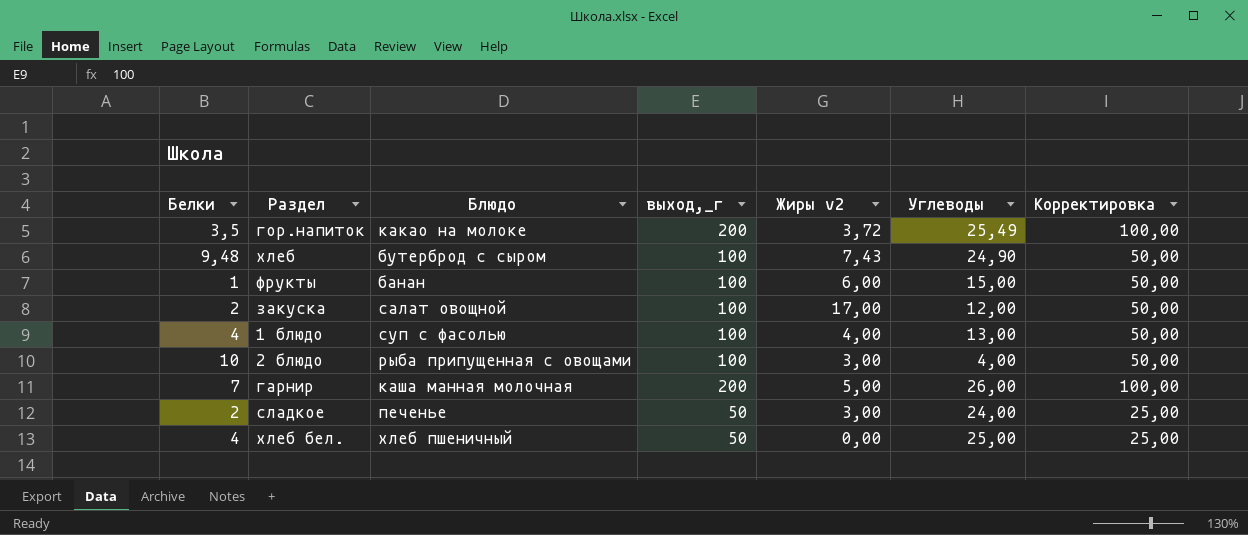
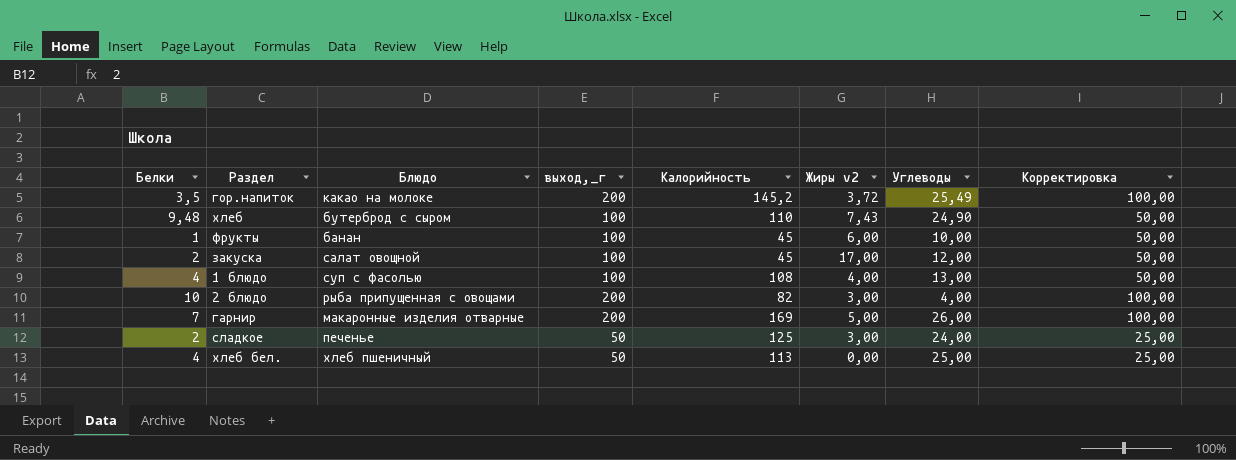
column Калорийность | position: none -> 5
фрукты | Углеводы: 15,00 -> 10,00
2 блюдо | выход,_г: 100 -> 200
2 блюдо | Корректировка: 50,00 -> 100,00
гарнир | Блюдо: каша манная молочная -> макаронные изделия отварные

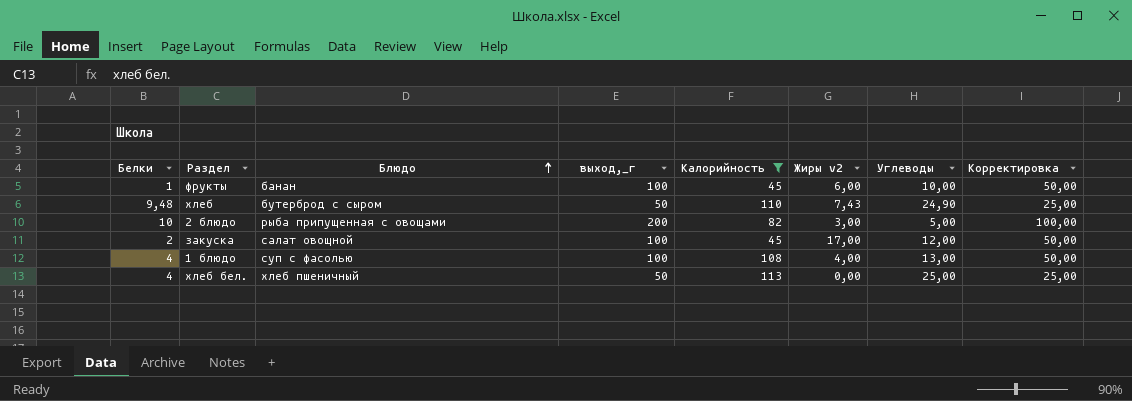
filter: none -> Калорийность <= 113
row order: none -> Блюдо ascending
хлеб | выход,_г: 100 -> 50
хлеб | Корректировка: 50,00 -> 25,00
2 блюдо | Углеводы: 4,00 -> 5,00

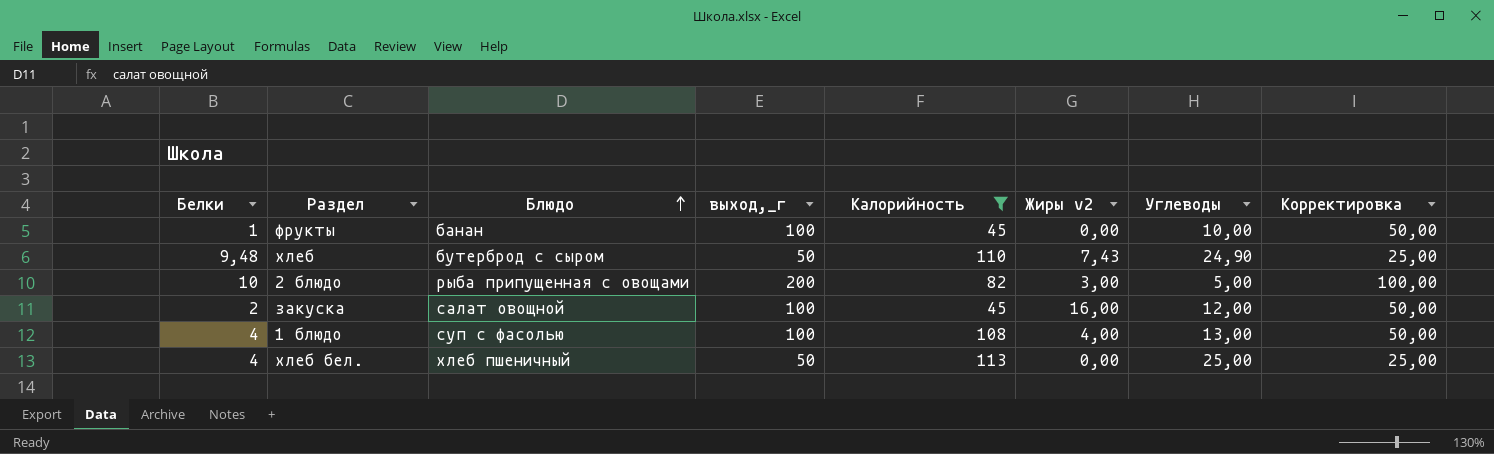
фрукты | Жиры v2: 6,00 -> 0,00
закуска | Жиры v2: 17,00 -> 16,00

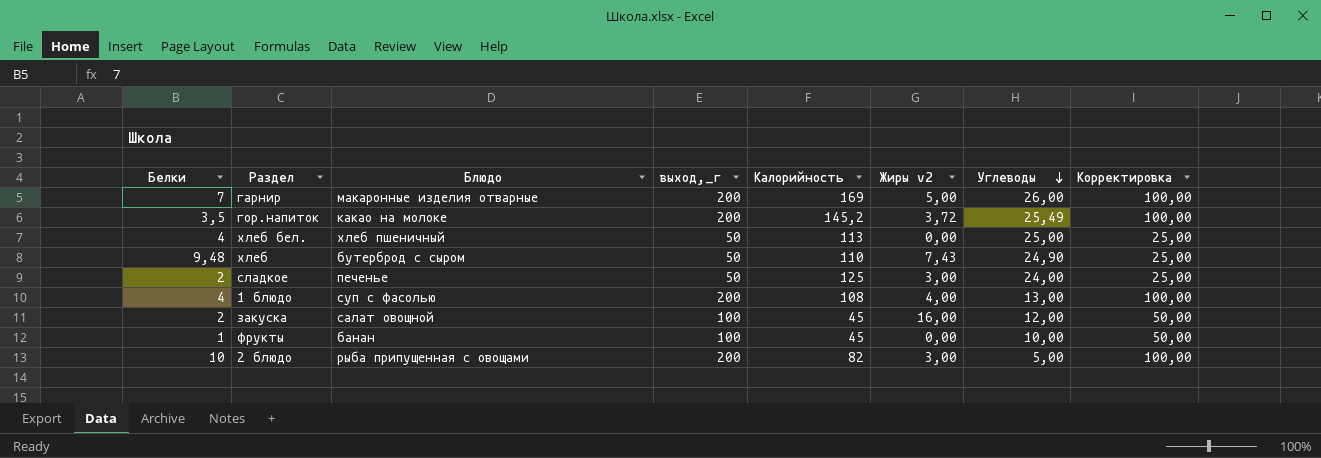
filter: Калорийность <= 113 -> none
row order: Блюдо ascending -> Углеводы descending
1 блюдо | выход,_г: 100 -> 200
1 блюдо | Корректировка: 50,00 -> 100,00

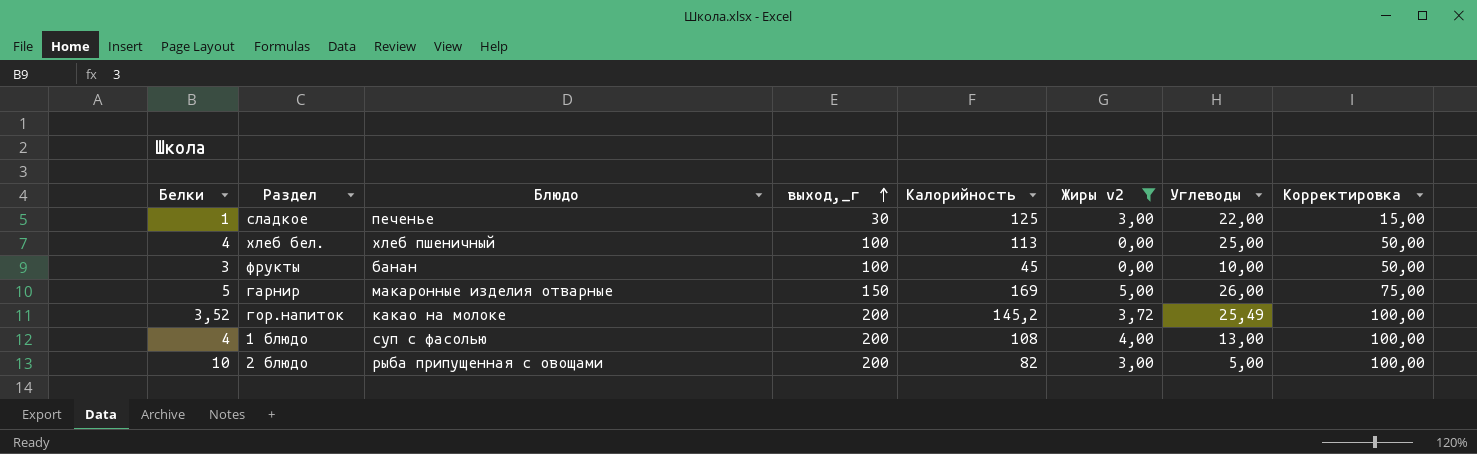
filter: none -> Жиры v2 <= 5,00
row order: Углеводы descending -> выход,_г ascending
сладкое | Белки: 2 -> 1
сладкое | выход,_г: 50 -> 30
сладкое | Углеводы: 24,00 -> 22,00
сладкое | Корректировка: 25,00 -> 15,00
хлеб бел. | выход,_г: 50 -> 100
хлеб бел. | Корректировка: 25,00 -> 50,00
фрукты | Белки: 1 -> 3
гарнир | Белки: 7 -> 5
гарнир | выход,_г: 200 -> 150
гарнир | Корректировка: 100,00 -> 75,00
гор.напиток | Белки: 3,5 -> 3,52

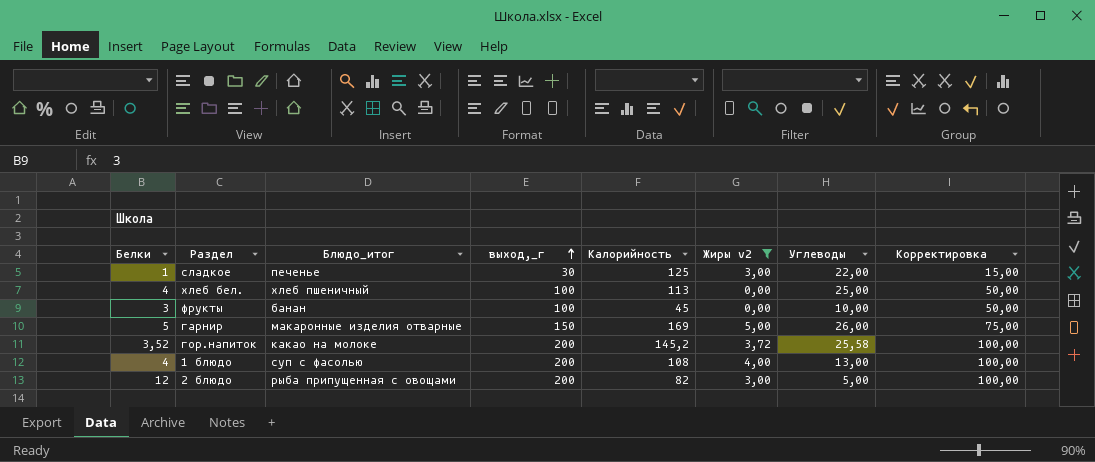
column name: Блюдо -> Блюдо_итог
гор.напиток | Углеводы: 25,49 -> 25,58
2 блюдо | Белки: 10 -> 12

